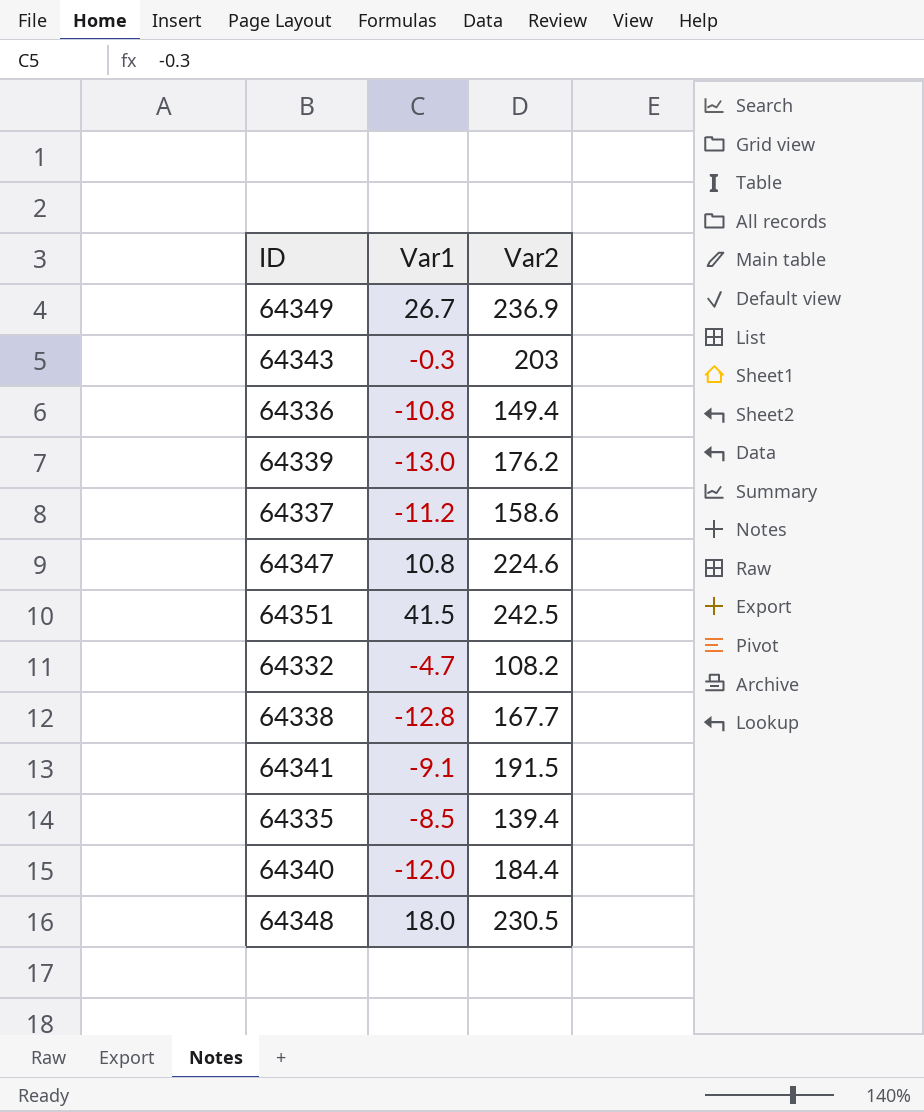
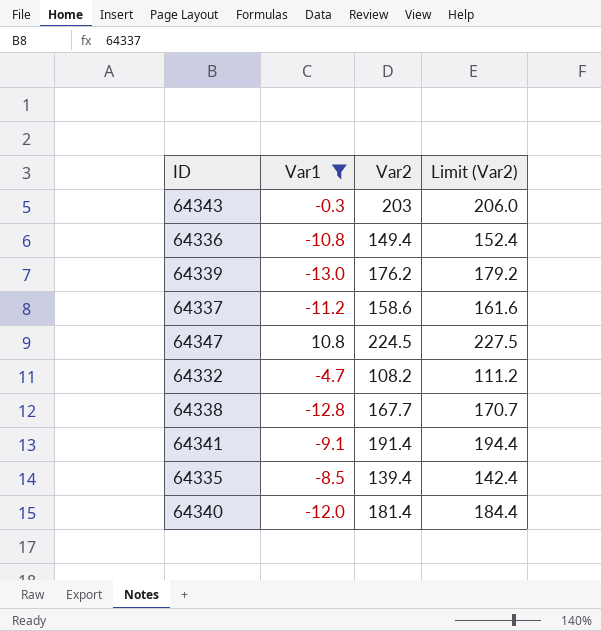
filter: none -> Var1 <= 10.8
column Limit (Var2) | formula: none -> [Var2] + 3
64347 | Var2: 224.6 -> 224.5
64341 | Var2: 191.5 -> 191.4
64340 | Var2: 184.4 -> 181.4

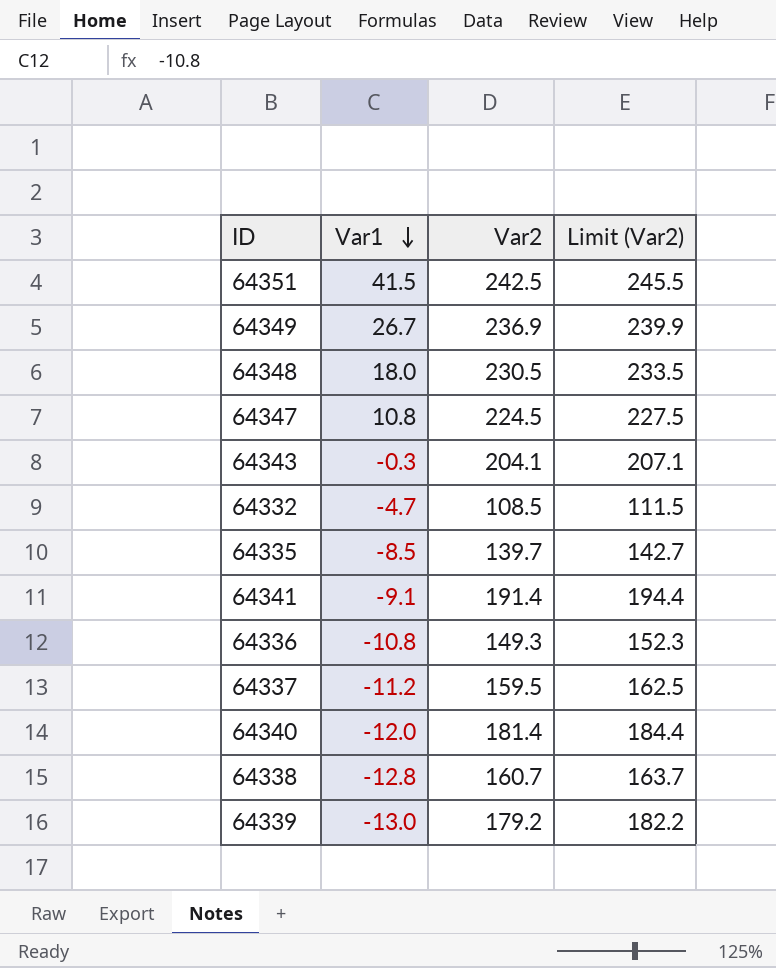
filter: Var1 <= 10.8 -> none
row order: none -> Var1 descending
64343 | Var2: 203 -> 204.1
64343 | Limit (Var2): 206.0 -> 207.1
64332 | Var2: 108.2 -> 108.5
64332 | Limit (Var2): 111.2 -> 111.5
64335 | Var2: 139.4 -> 139.7
64335 | Limit (Var2): 142.4 -> 142.7
64336 | Var2: 149.4 -> 149.3
64336 | Limit (Var2): 152.4 -> 152.3
64337 | Var2: 158.6 -> 159.5
64337 | Limit (Var2): 161.6 -> 162.5
64338 | Var2: 167.7 -> 160.7
64338 | Limit (Var2): 170.7 -> 163.7
64339 | Var2: 176.2 -> 179.2
64339 | Limit (Var2): 179.2 -> 182.2

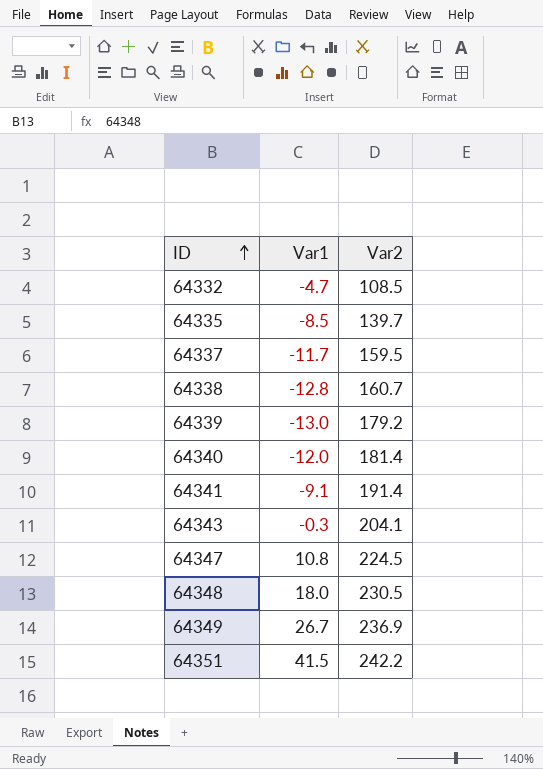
row order: Var1 descending -> ID ascending
column Limit (Var2) | formula: [Var2] + 3 -> none
row 64336: -10.8 | 149.3 | 152.3 -> none
64337 | Var1: -11.2 -> -11.7
64351 | Var2: 242.5 -> 242.2

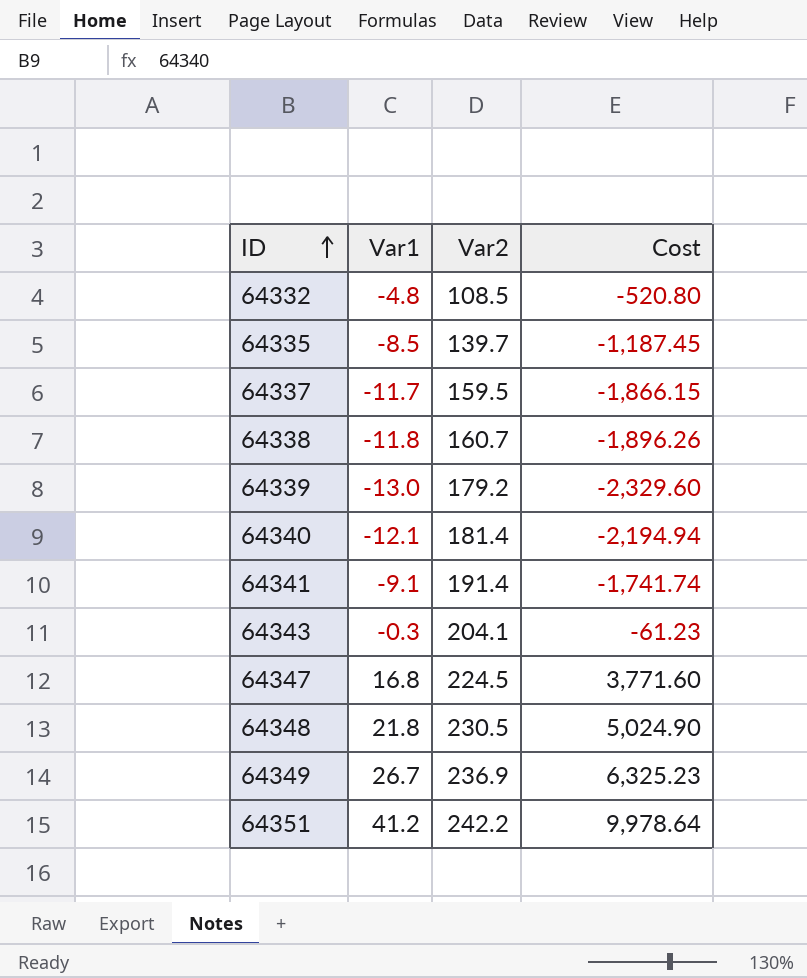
column Cost | formula: none -> [Var1] * [Var2]
64332 | Var1: -4.7 -> -4.8
64338 | Var1: -12.8 -> -11.8
64340 | Var1: -12.0 -> -12.1
64347 | Var1: 10.8 -> 16.8
64348 | Var1: 18.0 -> 21.8
64351 | Var1: 41.5 -> 41.2

